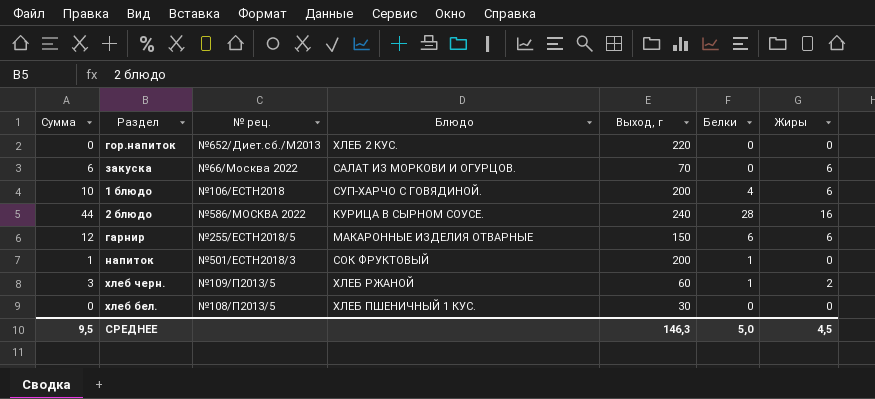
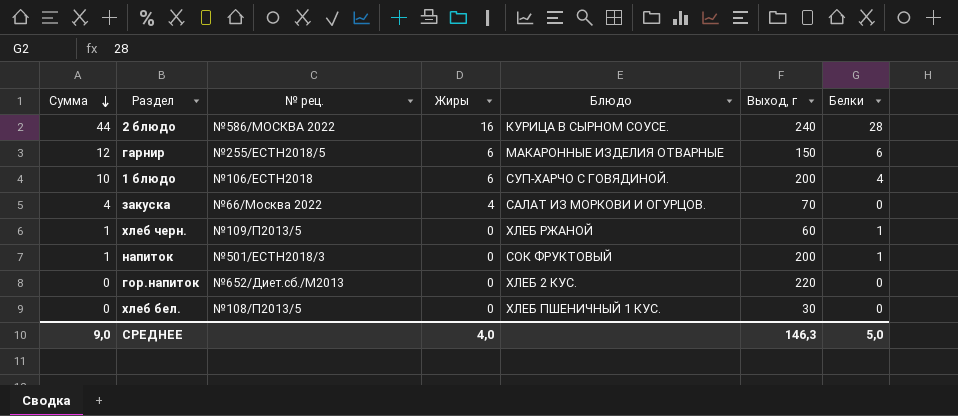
row order: none -> Сумма descending
column Жиры | position: 7 -> 4
закуска | Сумма: 6 -> 4
закуска | Жиры: 6 -> 4
хлеб черн. | Сумма: 3 -> 1
хлеб черн. | Жиры: 2 -> 0
СРЕДНЕЕ | Сумма: 9,5 -> 9,0
СРЕДНЕЕ | Жиры: 4,5 -> 4,0

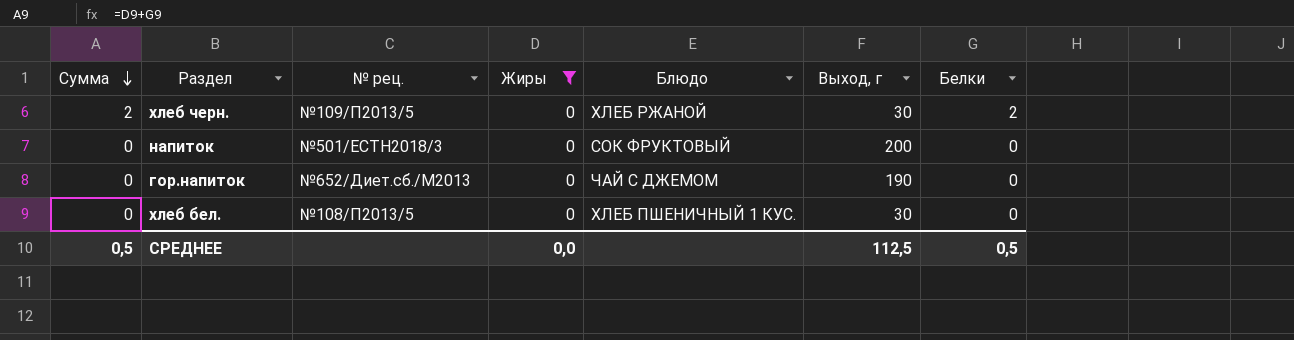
filter: none -> Жиры = 0
хлеб черн. | Сумма: 1 -> 2
хлеб черн. | Выход, г: 60 -> 30
хлеб черн. | Белки: 1 -> 2
напиток | Сумма: 1 -> 0
напиток | Белки: 1 -> 0
гор.напиток | Блюдо: ХЛЕБ 2 КУС. -> ЧАЙ С ДЖЕМОМ
гор.напиток | Выход, г: 220 -> 190
СРЕДНЕЕ | Сумма: 9,0 -> 0,5
СРЕДНЕЕ | Жиры: 4,0 -> 0,0
СРЕДНЕЕ | Выход, г: 146,3 -> 112,5
СРЕДНЕЕ | Белки: 5,0 -> 0,5

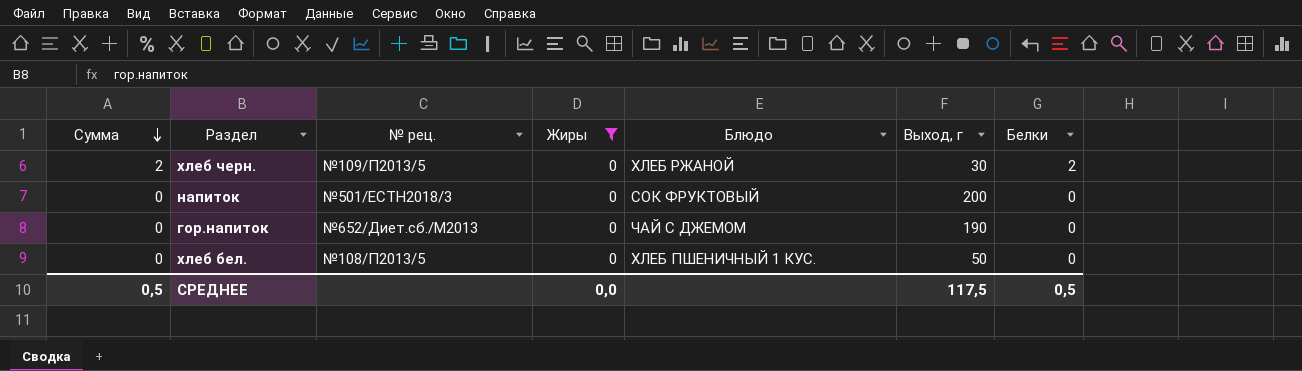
хлеб бел. | Выход, г: 30 -> 50
СРЕДНЕЕ | Выход, г: 112,5 -> 117,5

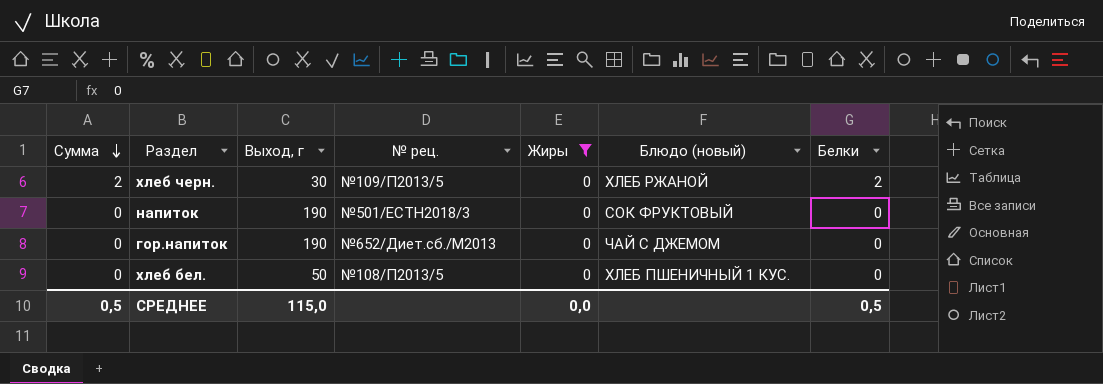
column Выход, г | position: 6 -> 3
column name: Блюдо -> Блюдо (новый)
напиток | Выход, г: 200 -> 190
СРЕДНЕЕ | Выход, г: 117,5 -> 115,0

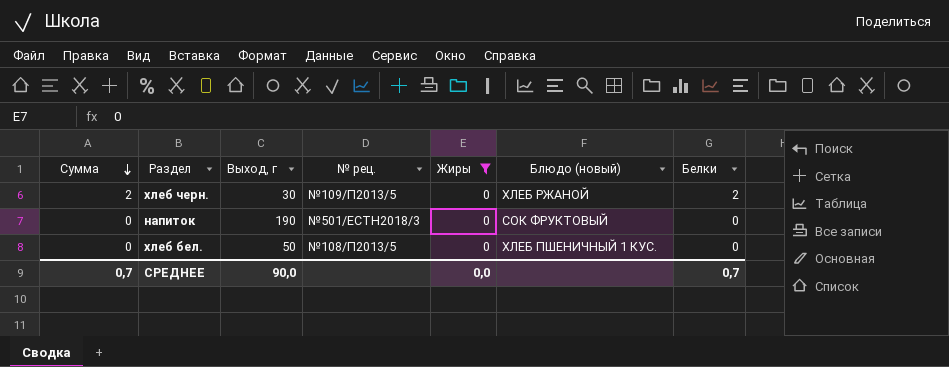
row гор.напиток: 0 | 190 | №652/Диет.сб./М2013 | 0 | ЧАЙ С ДЖЕМОМ | 0 -> none
СРЕДНЕЕ | Сумма: 0,5 -> 0,7
СРЕДНЕЕ | Выход, г: 115,0 -> 90,0
СРЕДНЕЕ | Белки: 0,5 -> 0,7

